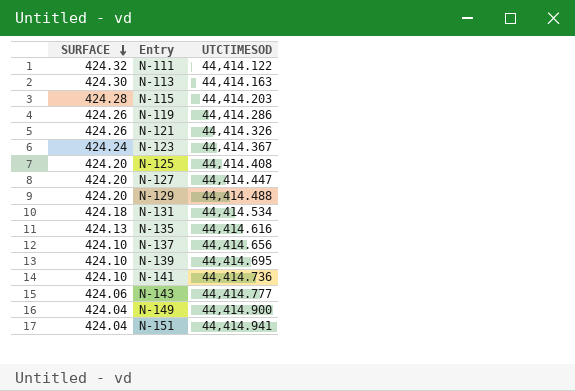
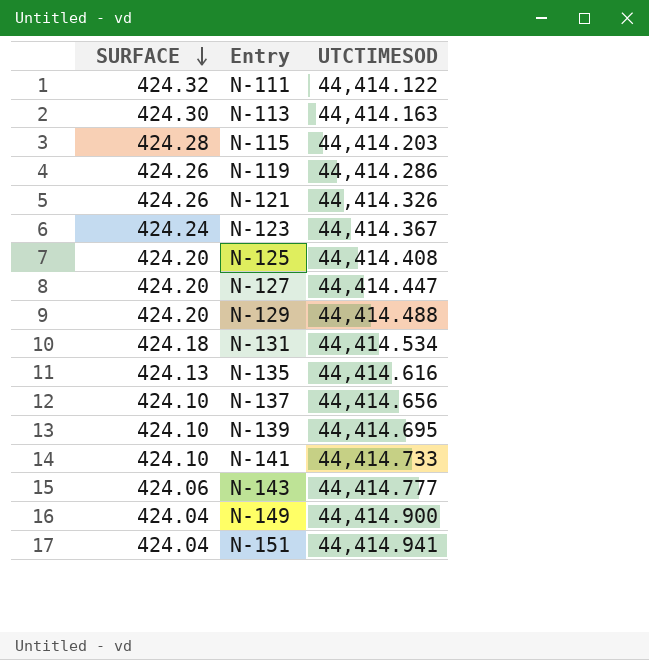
N-141 | UTCTIMESOD: 44,414.736 -> 44,414.733

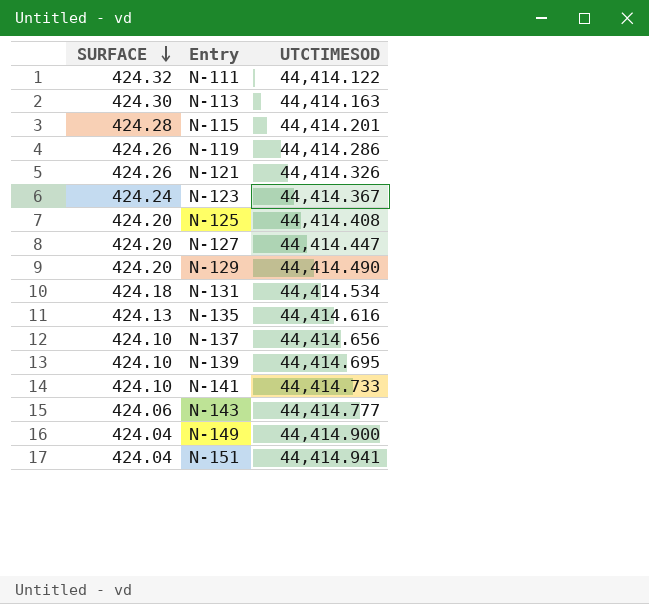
N-115 | UTCTIMESOD: 44,414.203 -> 44,414.201
N-129 | UTCTIMESOD: 44,414.488 -> 44,414.490

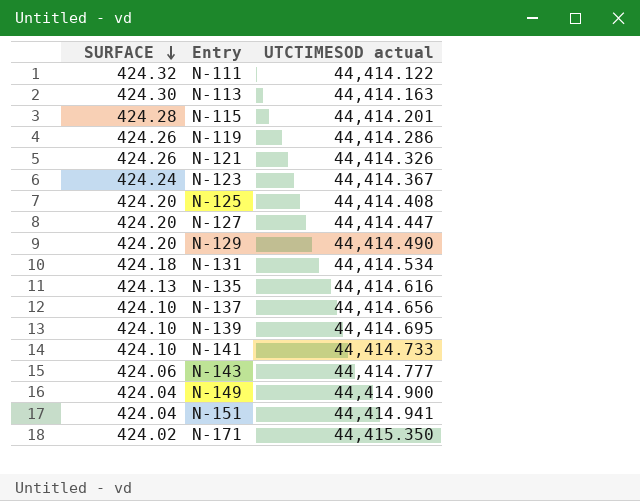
column name: UTCTIMESOD -> UTCTIMESOD actual
row N-171: none -> 424.02 | 44,415.350

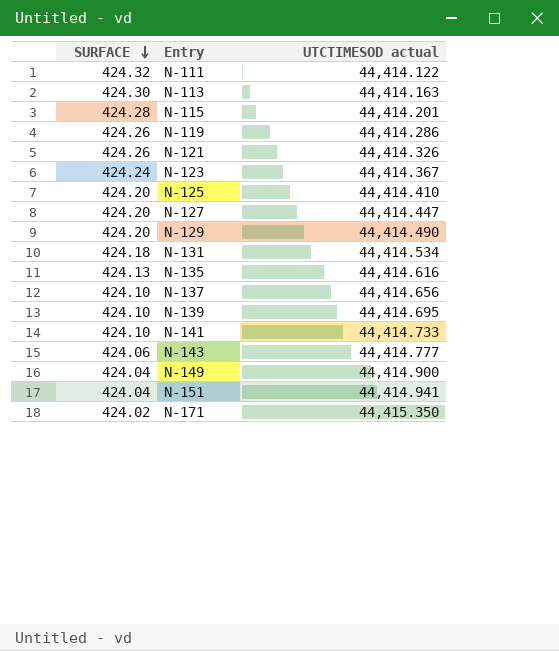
N-125 | UTCTIMESOD actual: 44,414.408 -> 44,414.410

